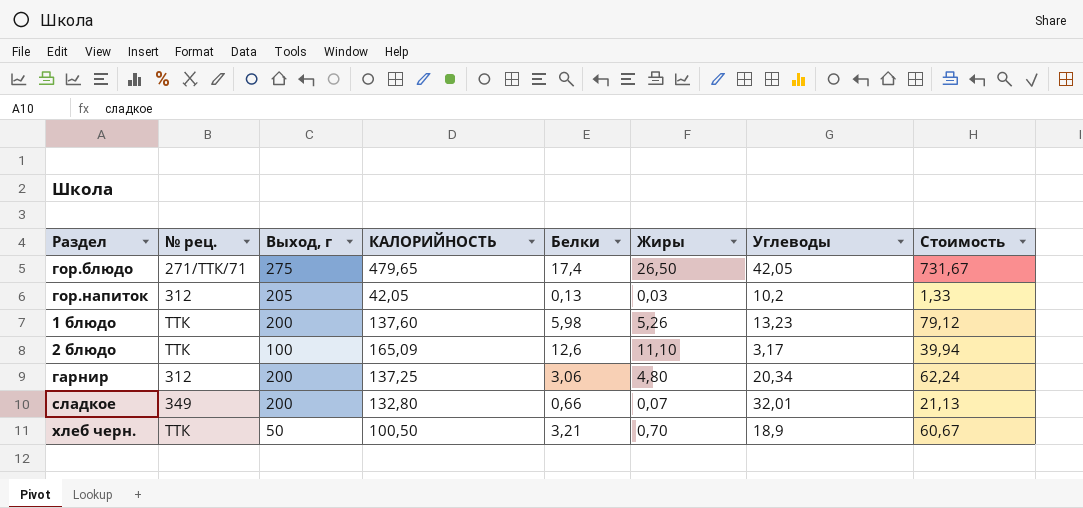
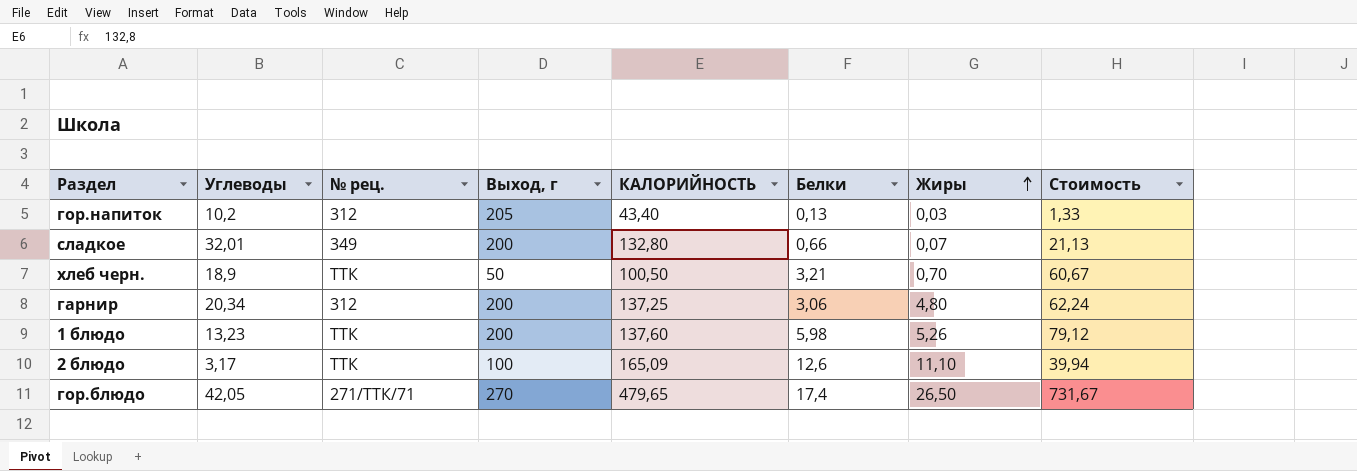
row order: none -> Жиры ascending
column Углеводы | position: 7 -> 2
гор.напиток | КАЛОРИЙНОСТЬ: 42,05 -> 43,40
гор.блюдо | Выход, г: 275 -> 270

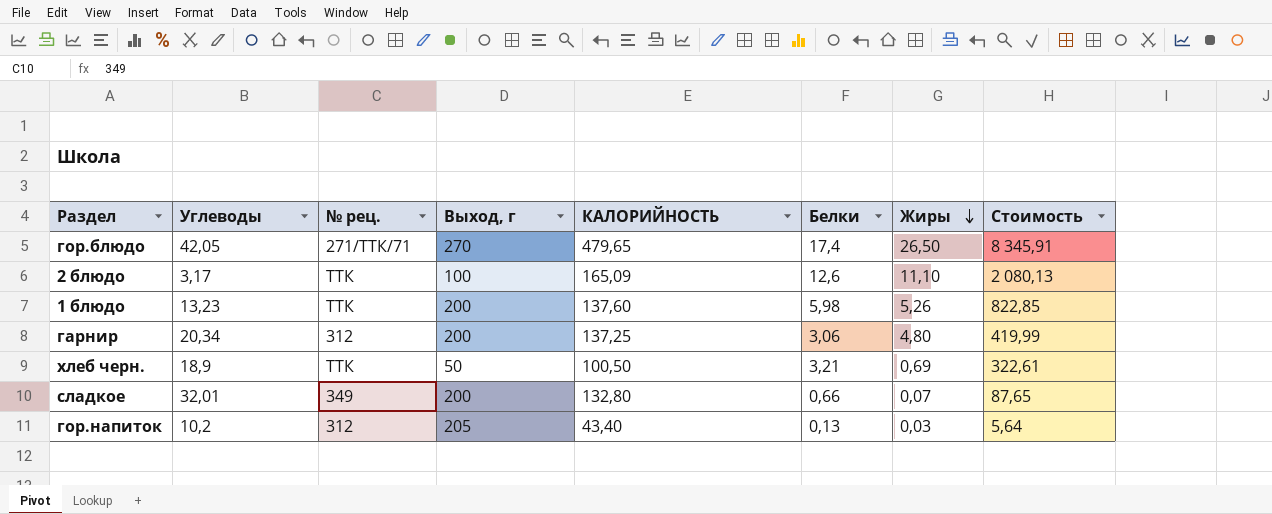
row order: Жиры ascending -> Жиры descending
column Стоимость | formula: [Углеводы] * [Белки] -> [КАЛОРИЙНОСТЬ] * [Белки]
хлеб черн. | Жиры: 0,70 -> 0,69

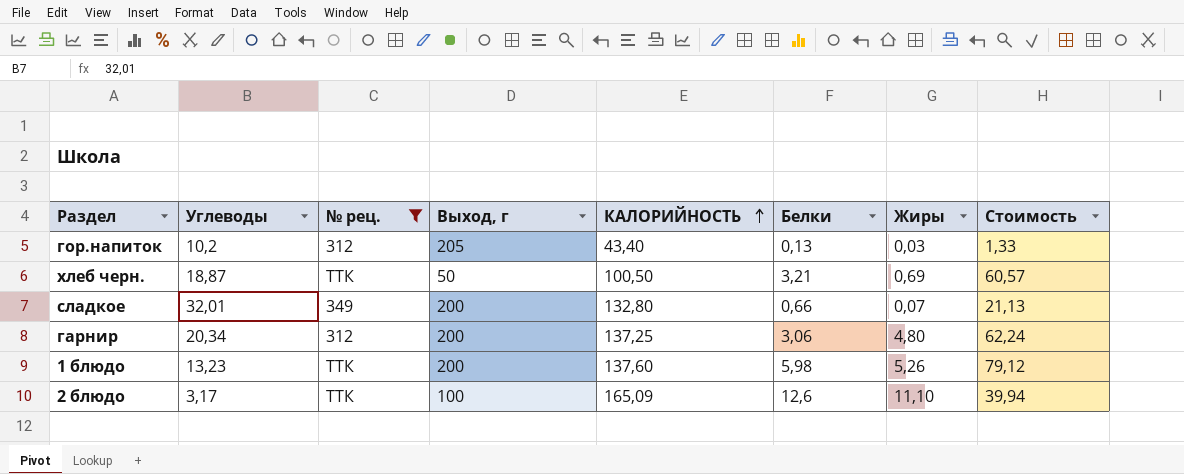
filter: none -> № рец. != 271/ТТК/71
row order: Жиры descending -> КАЛОРИЙНОСТЬ ascending
column Стоимость | formula: [КАЛОРИЙНОСТЬ] * [Белки] -> [Углеводы] * [Белки]
хлеб черн. | Углеводы: 18,9 -> 18,87

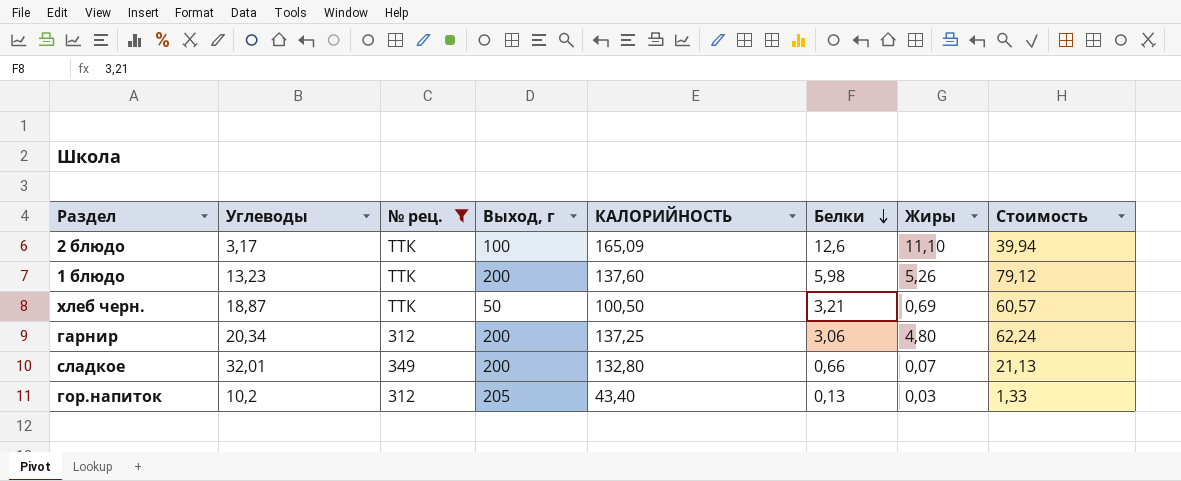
row order: КАЛОРИЙНОСТЬ ascending -> Белки descending

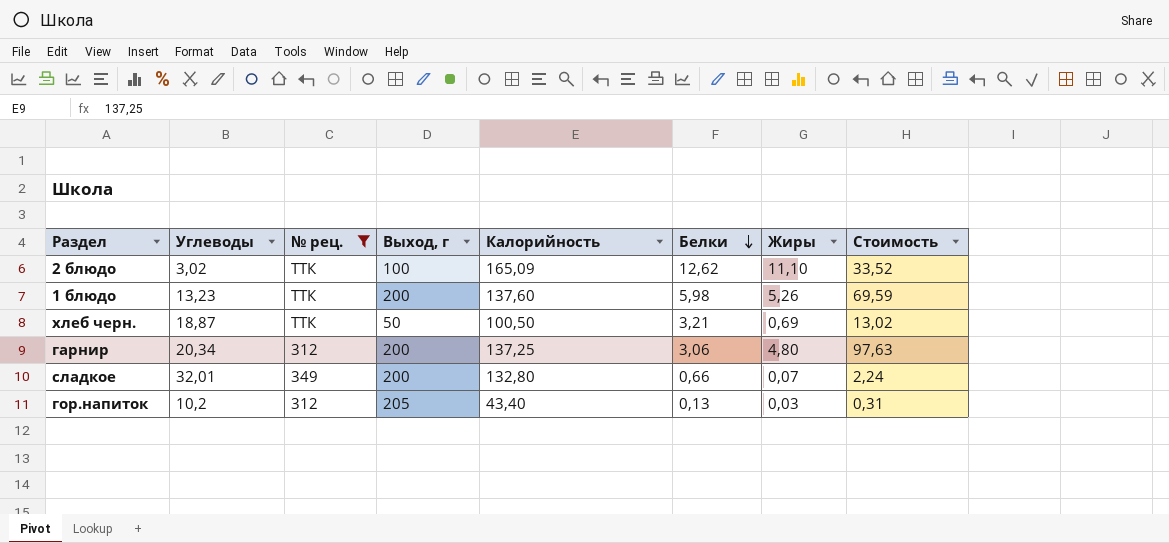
column name: КАЛОРИЙНОСТЬ -> Калорийность
column Стоимость | formula: [Углеводы] * [Белки] -> [Углеводы] * [Жиры]
2 блюдо | Углеводы: 3,17 -> 3,02
2 блюдо | Белки: 12,6 -> 12,62

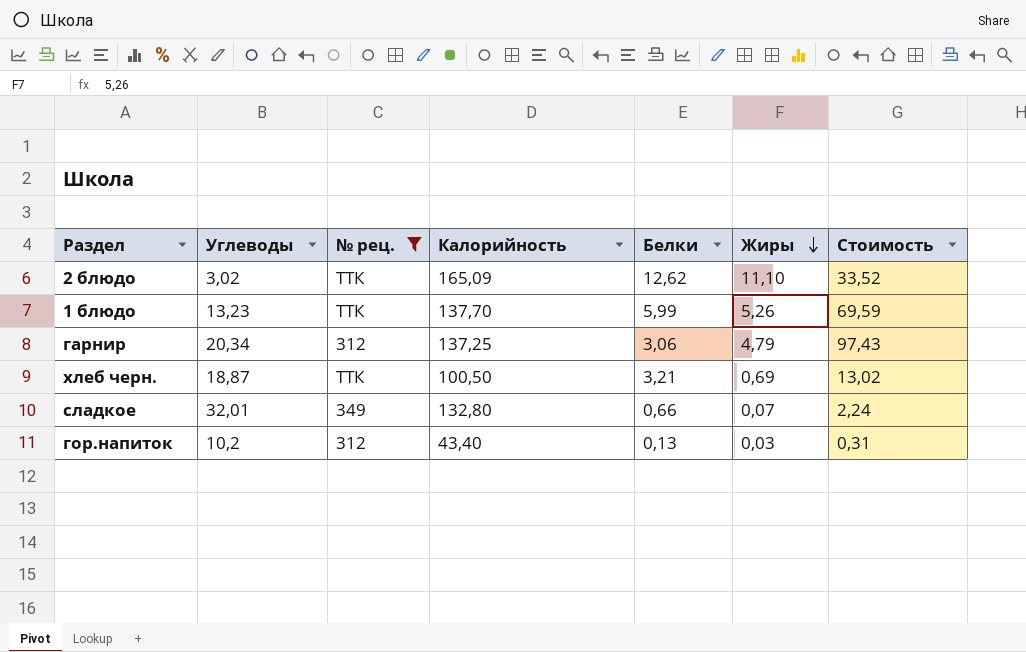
row order: Белки descending -> Жиры descending
column Выход, г | position: 4 -> none
1 блюдо | Калорийность: 137,60 -> 137,70
1 блюдо | Белки: 5,98 -> 5,99
гарнир | Жиры: 4,80 -> 4,79
гарнир | Стоимость: 97,63 -> 97,43

